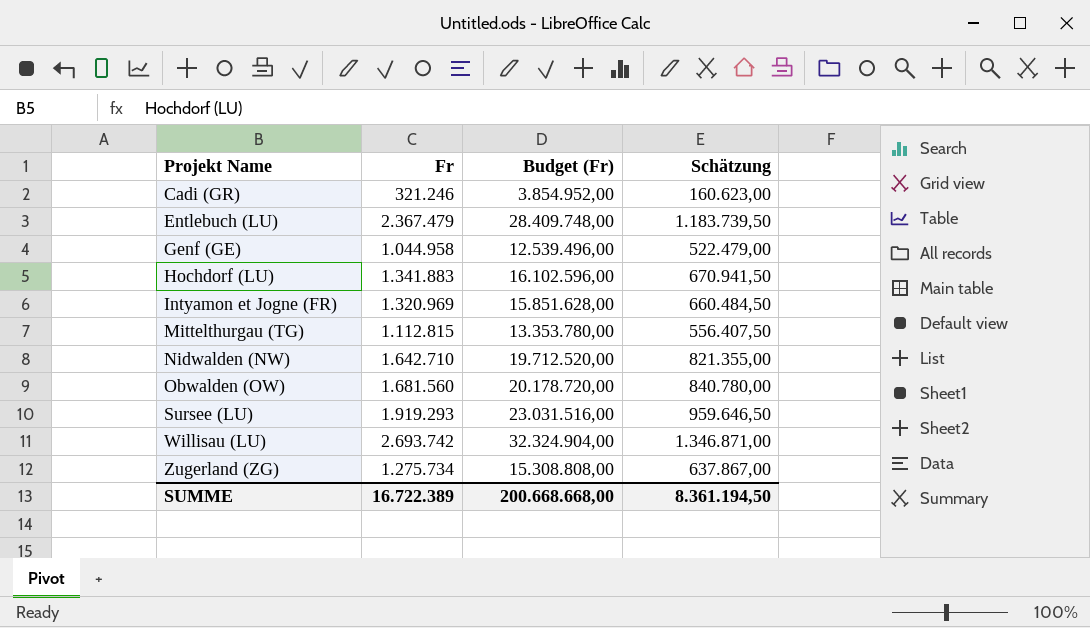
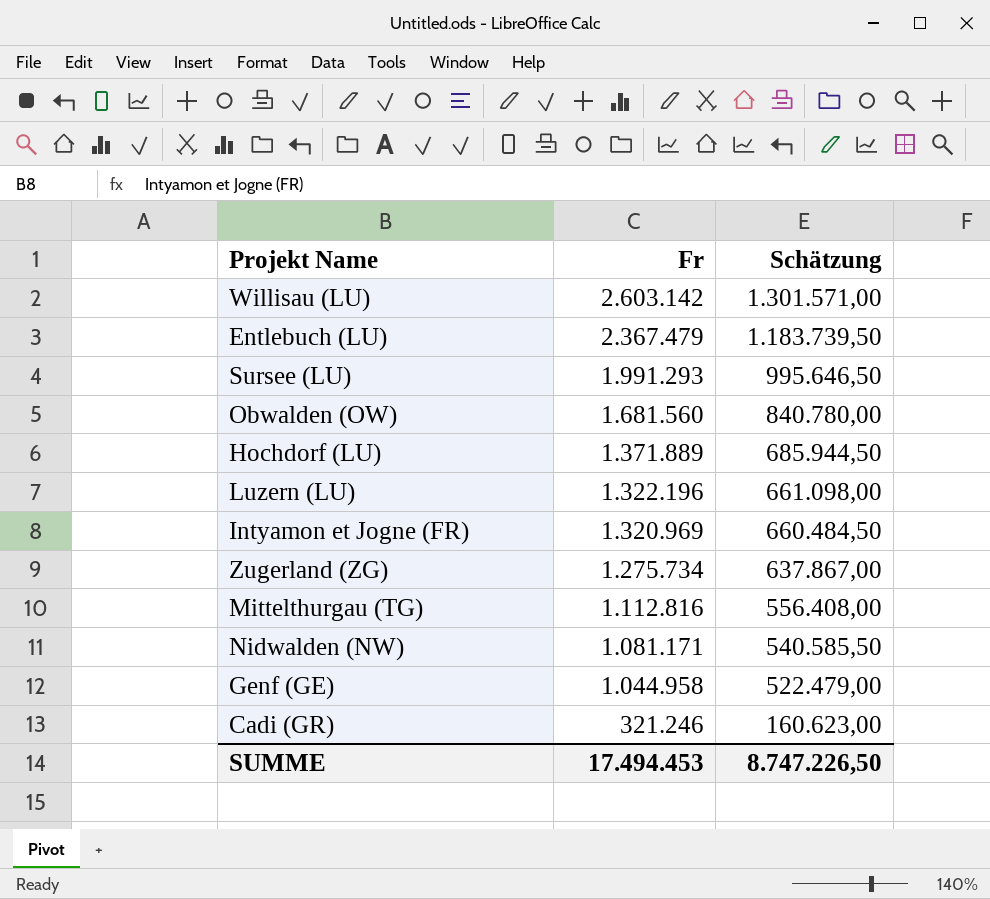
row order: Projekt Name ascending -> Fr descending
column Budget (Fr) | formula: [Fr] * 12 -> none
Willisau (LU) | Fr: 2.693.742 -> 2.603.142
Willisau (LU) | Schätzung: 1.346.871,00 -> 1.301.571,00
Sursee (LU) | Fr: 1.919.293 -> 1.991.293
Sursee (LU) | Schätzung: 959.646,50 -> 995.646,50
Hochdorf (LU) | Fr: 1.341.883 -> 1.371.889
Hochdorf (LU) | Schätzung: 670.941,50 -> 685.944,50
row Luzern (LU): none -> 1.322.196 | 661.098,00
Mittelthurgau (TG) | Fr: 1.112.815 -> 1.112.816
Mittelthurgau (TG) | Schätzung: 556.407,50 -> 556.408,00
Nidwalden (NW) | Fr: 1.642.710 -> 1.081.171
Nidwalden (NW) | Schätzung: 821.355,00 -> 540.585,50
SUMME | Fr: 16.722.389 -> 17.494.453
SUMME | Schätzung: 8.361.194,50 -> 8.747.226,50

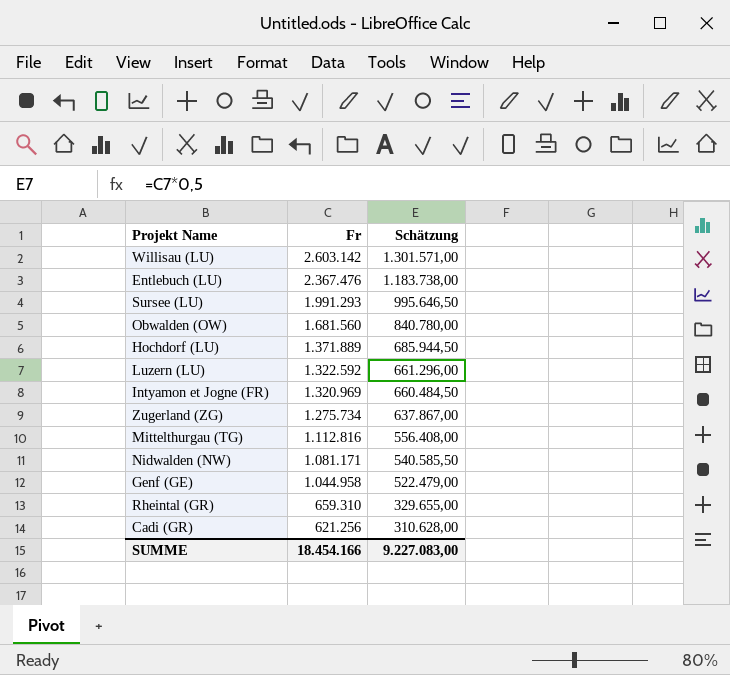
Entlebuch (LU) | Fr: 2.367.479 -> 2.367.476
Entlebuch (LU) | Schätzung: 1.183.739,50 -> 1.183.738,00
Luzern (LU) | Fr: 1.322.196 -> 1.322.592
Luzern (LU) | Schätzung: 661.098,00 -> 661.296,00
row Rheintal (GR): none -> 659.310 | 329.655,00
Cadi (GR) | Fr: 321.246 -> 621.256
Cadi (GR) | Schätzung: 160.623,00 -> 310.628,00
SUMME | Fr: 17.494.453 -> 18.454.166
SUMME | Schätzung: 8.747.226,50 -> 9.227.083,00

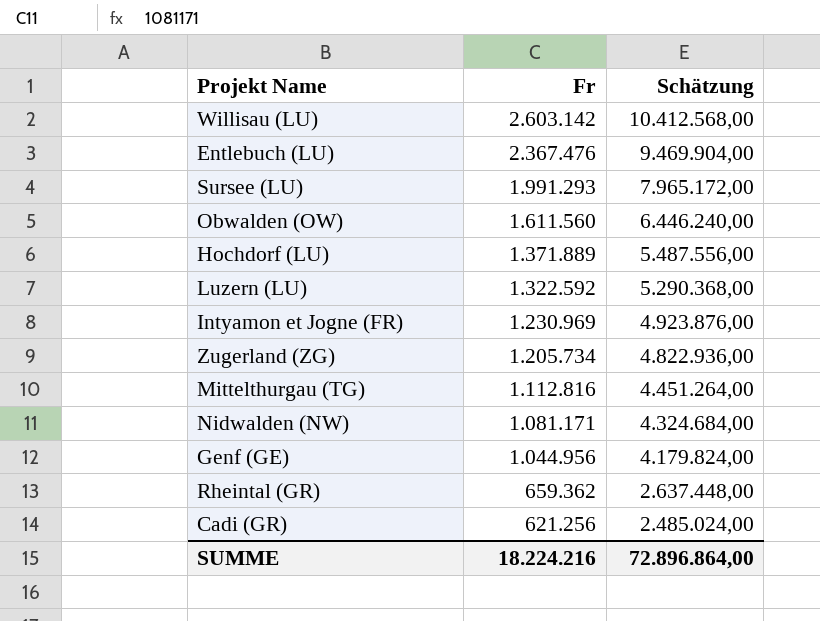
column Schätzung | formula: [Fr] * 0,5 -> [Fr] * 4
Obwalden (OW) | Fr: 1.681.560 -> 1.611.560
Intyamon et Jogne (FR) | Fr: 1.320.969 -> 1.230.969
Zugerland (ZG) | Fr: 1.275.734 -> 1.205.734
Genf (GE) | Fr: 1.044.958 -> 1.044.956
Rheintal (GR) | Fr: 659.310 -> 659.362
SUMME | Fr: 18.454.166 -> 18.224.216
SUMME | Schätzung: 9.227.083,00 -> 72.896.864,00

